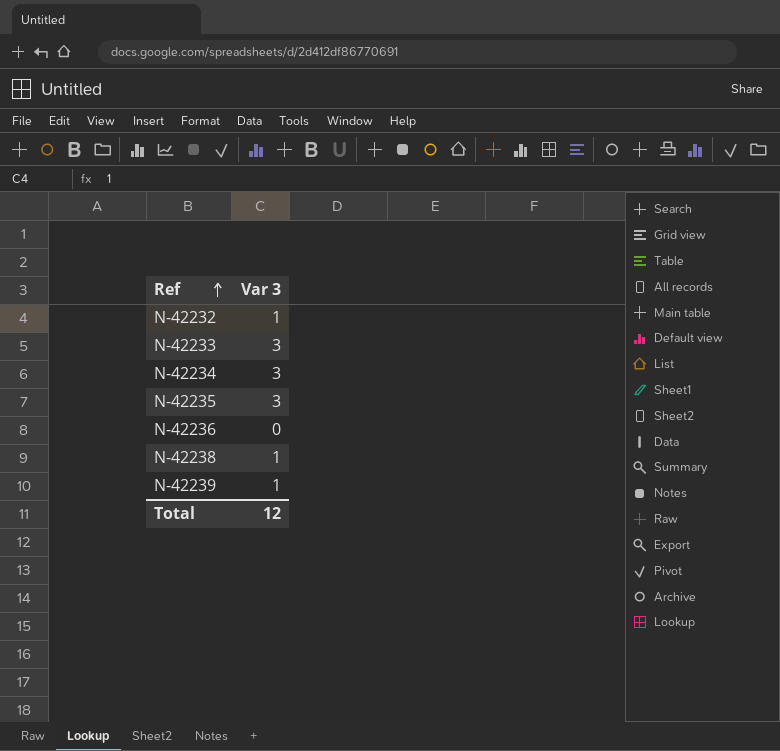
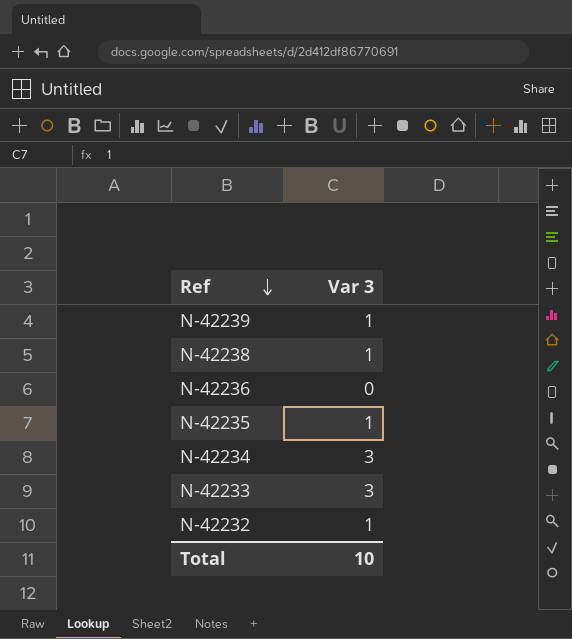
row order: Ref ascending -> Ref descending
N-42235 | Var 3: 3 -> 1
Total | Var 3: 12 -> 10

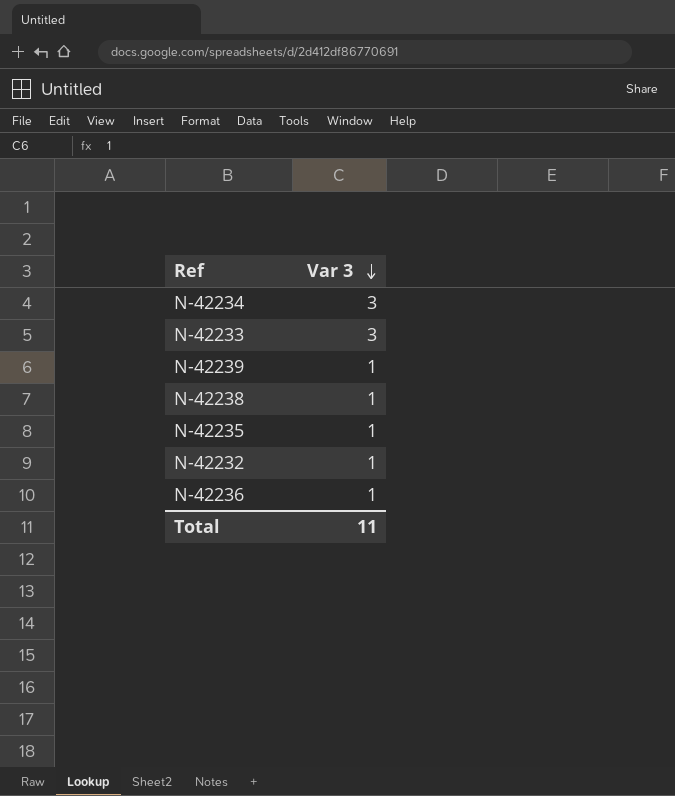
row order: Ref descending -> Var 3 descending
N-42236 | Var 3: 0 -> 1
Total | Var 3: 10 -> 11

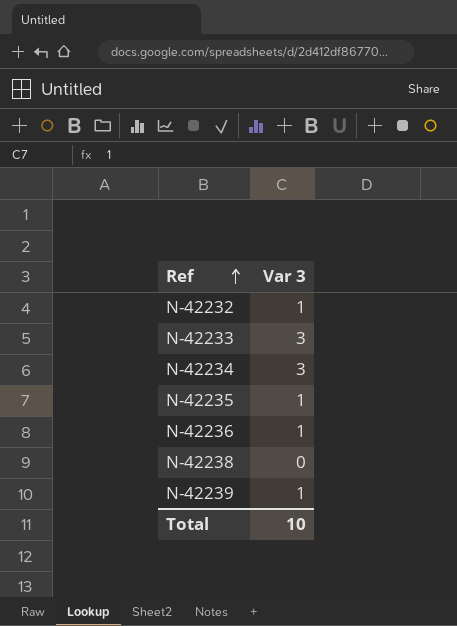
row order: Var 3 descending -> Ref ascending
N-42238 | Var 3: 1 -> 0
Total | Var 3: 11 -> 10

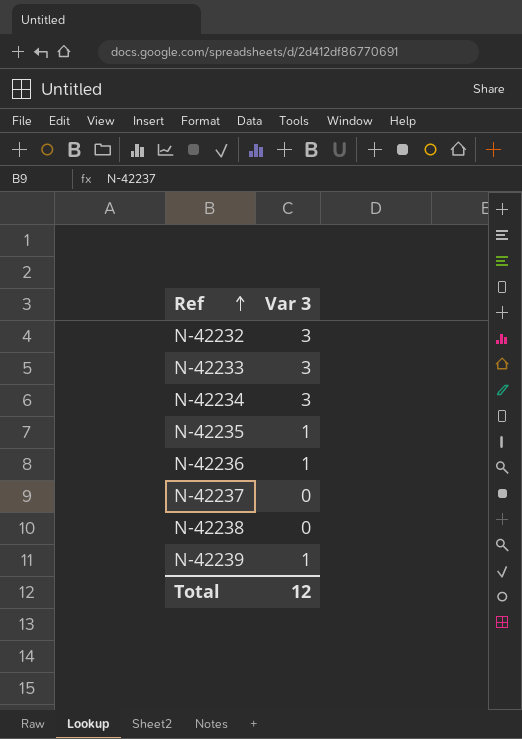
N-42232 | Var 3: 1 -> 3
row N-42237: none -> 0
Total | Var 3: 10 -> 12

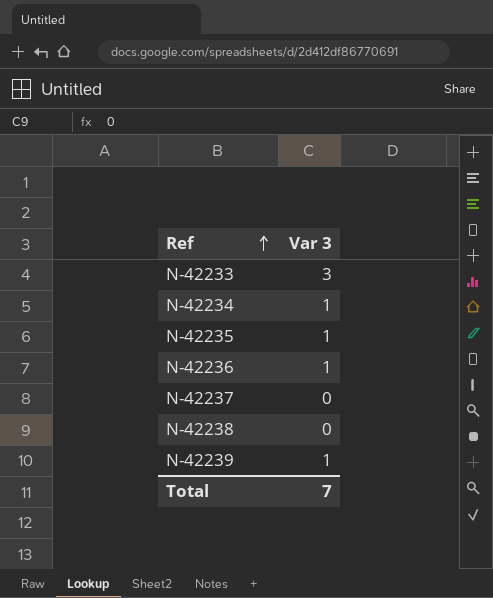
row N-42232: 3 -> none
N-42234 | Var 3: 3 -> 1
Total | Var 3: 12 -> 7

